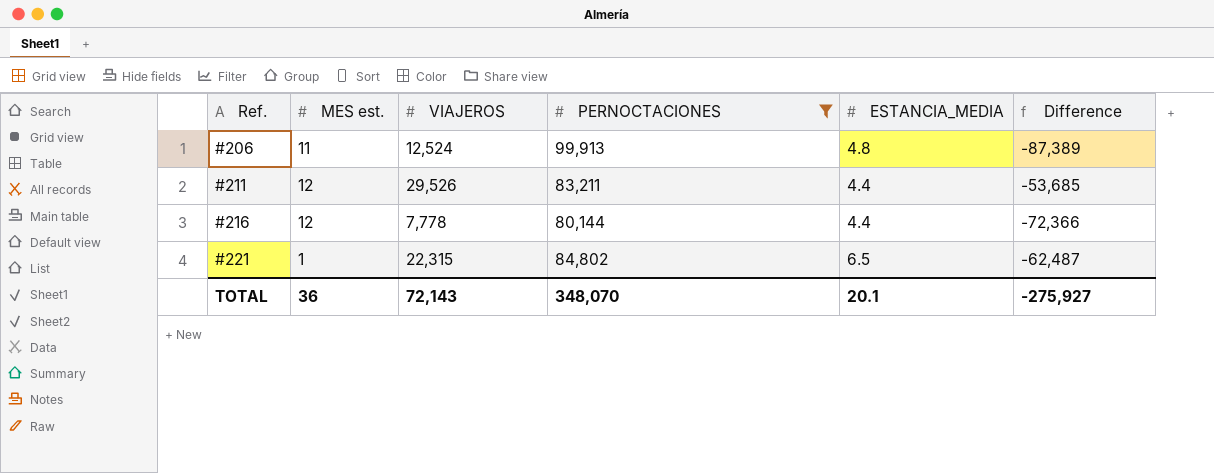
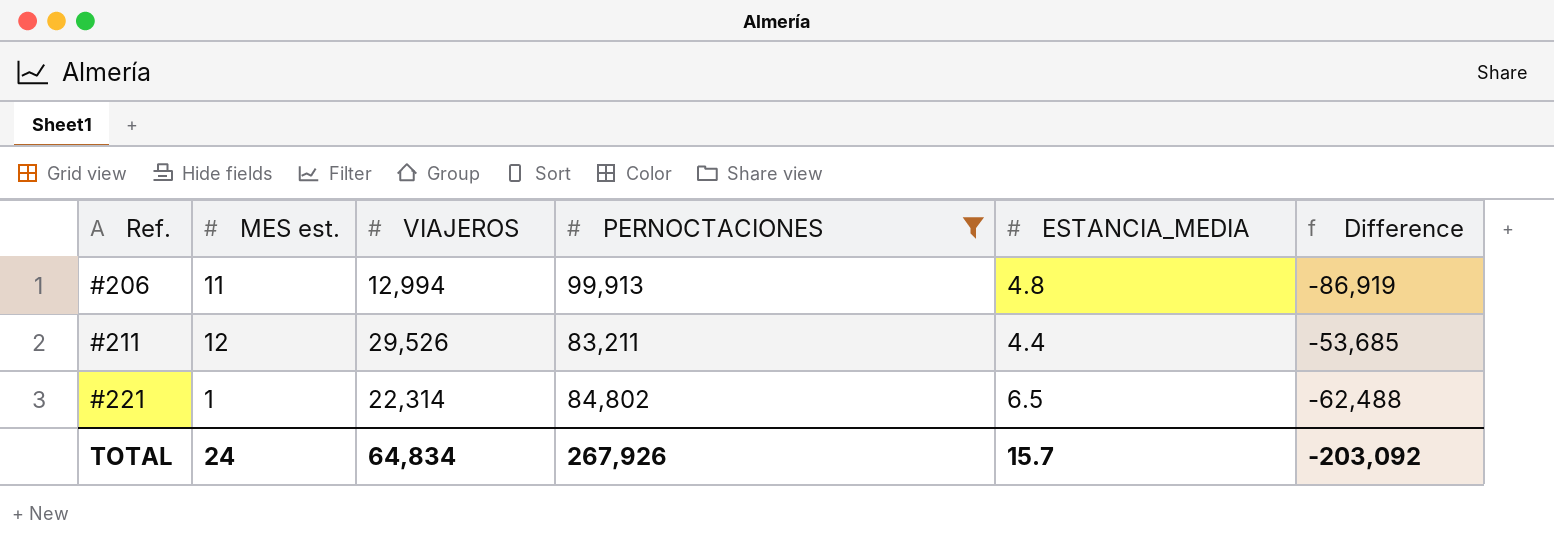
row #216: 12 | 7,778 | 80,144 | 4.4 | -72,366 -> none
#206 | VIAJEROS: 12,524 -> 12,994
#206 | Difference: -87,389 -> -86,919
#221 | VIAJEROS: 22,315 -> 22,314
#221 | Difference: -62,487 -> -62,488
TOTAL | MES est.: 36 -> 24
TOTAL | VIAJEROS: 72,143 -> 64,834
TOTAL | PERNOCTACIONES: 348,070 -> 267,926
TOTAL | ESTANCIA_MEDIA: 20.1 -> 15.7
TOTAL | Difference: -275,927 -> -203,092

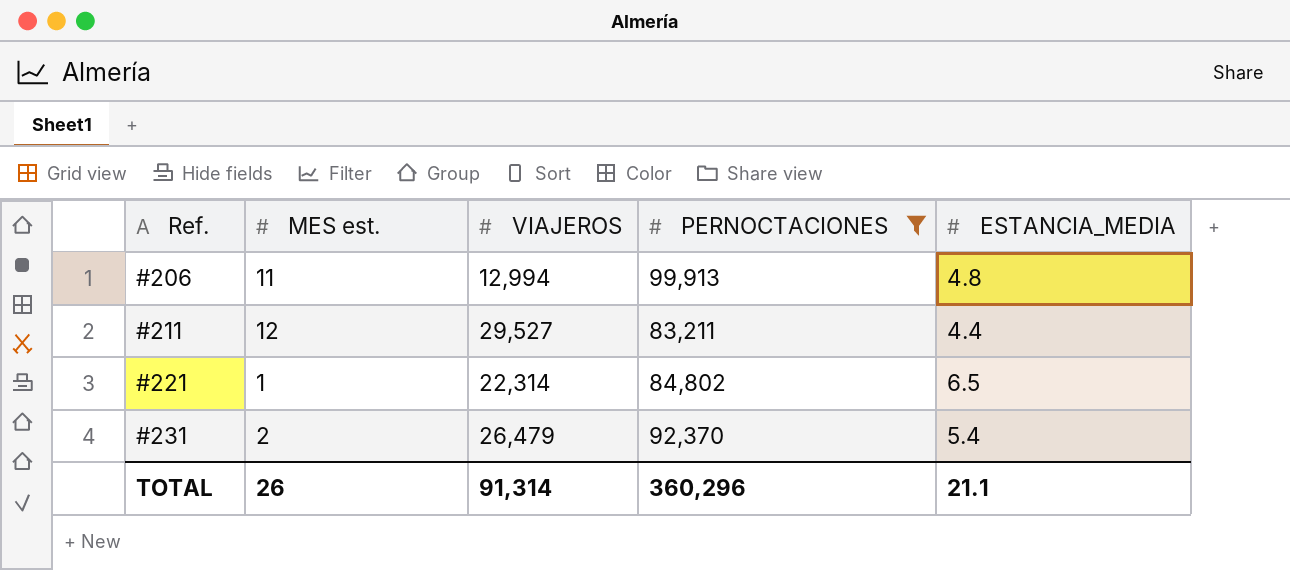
column Difference | formula: [VIAJEROS] - [PERNOCTACIONES] -> none
#211 | VIAJEROS: 29,526 -> 29,527
row #231: none -> 2 | 26,479 | 92,370 | 5.4
TOTAL | MES est.: 24 -> 26
TOTAL | VIAJEROS: 64,834 -> 91,314
TOTAL | PERNOCTACIONES: 267,926 -> 360,296
TOTAL | ESTANCIA_MEDIA: 15.7 -> 21.1

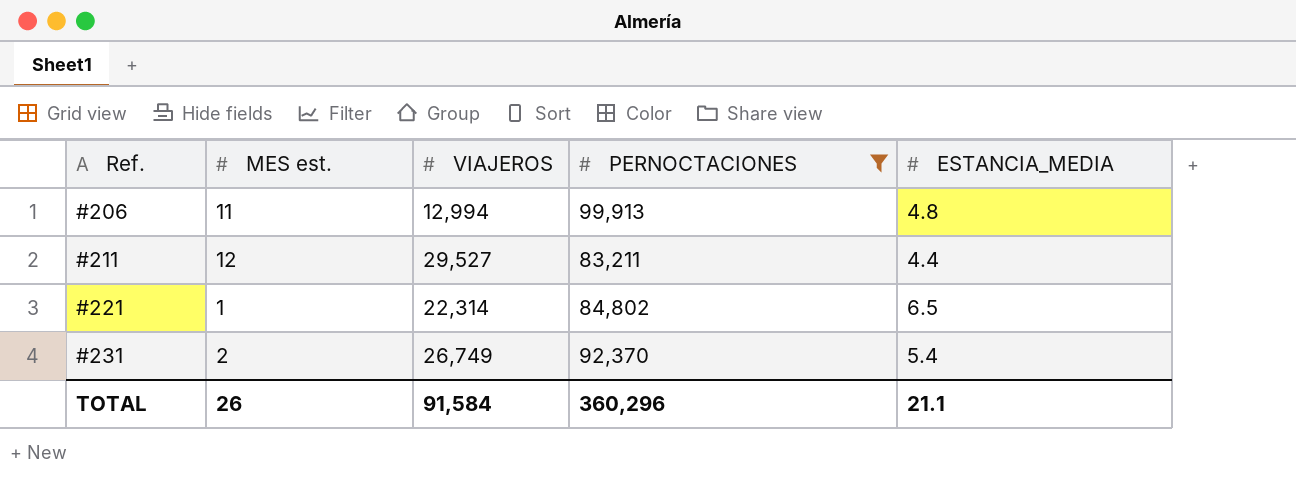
#231 | VIAJEROS: 26,479 -> 26,749
TOTAL | VIAJEROS: 91,314 -> 91,584

